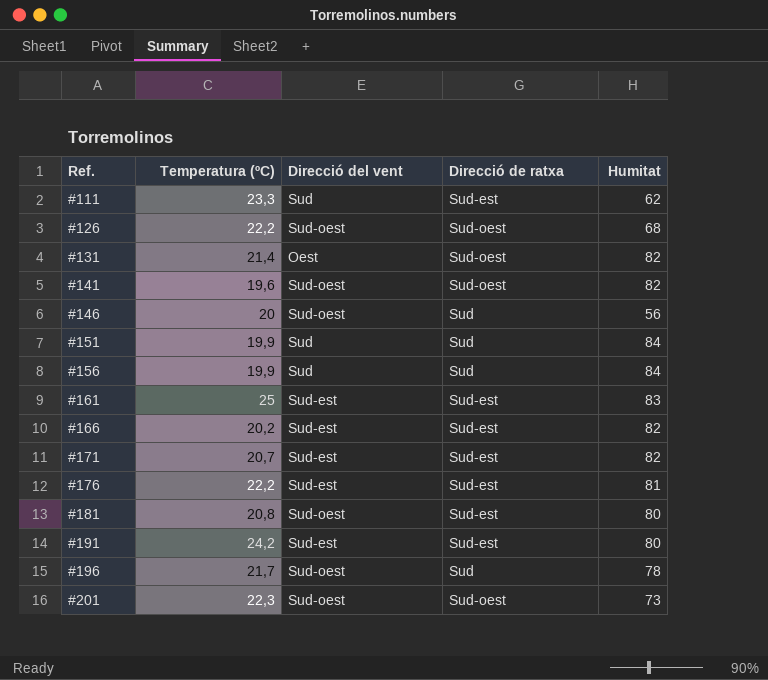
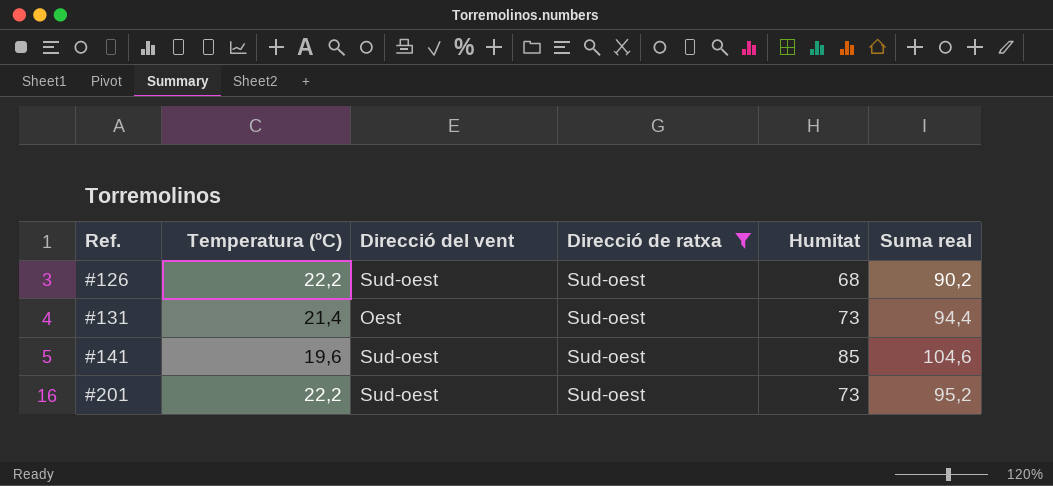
filter: none -> Direcció de ratxa = Sud-oest
column Suma real | formula: none -> [Temperatura (ºC)] + [Humitat]
#131 | Humitat: 82 -> 73
#141 | Humitat: 82 -> 85
#201 | Temperatura (ºC): 22,3 -> 22,2

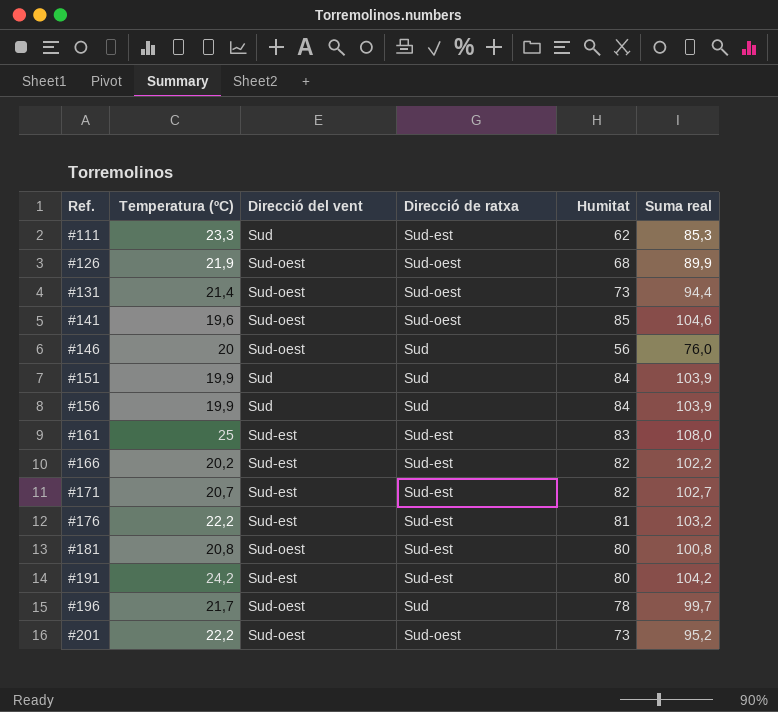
filter: Direcció de ratxa = Sud-oest -> none
#126 | Temperatura (ºC): 22,2 -> 21,9
#126 | Suma real: 90,2 -> 89,9
#131 | Direcció del vent: Oest -> Sud-oest

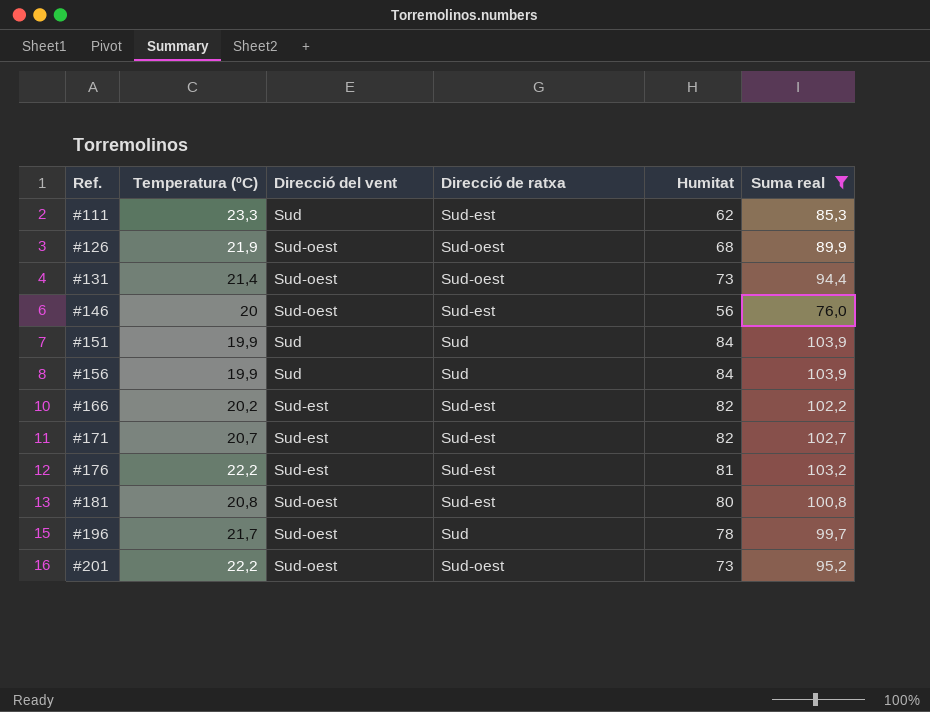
filter: none -> Suma real <= 103,9
#146 | Direcció de ratxa: Sud -> Sud-est

